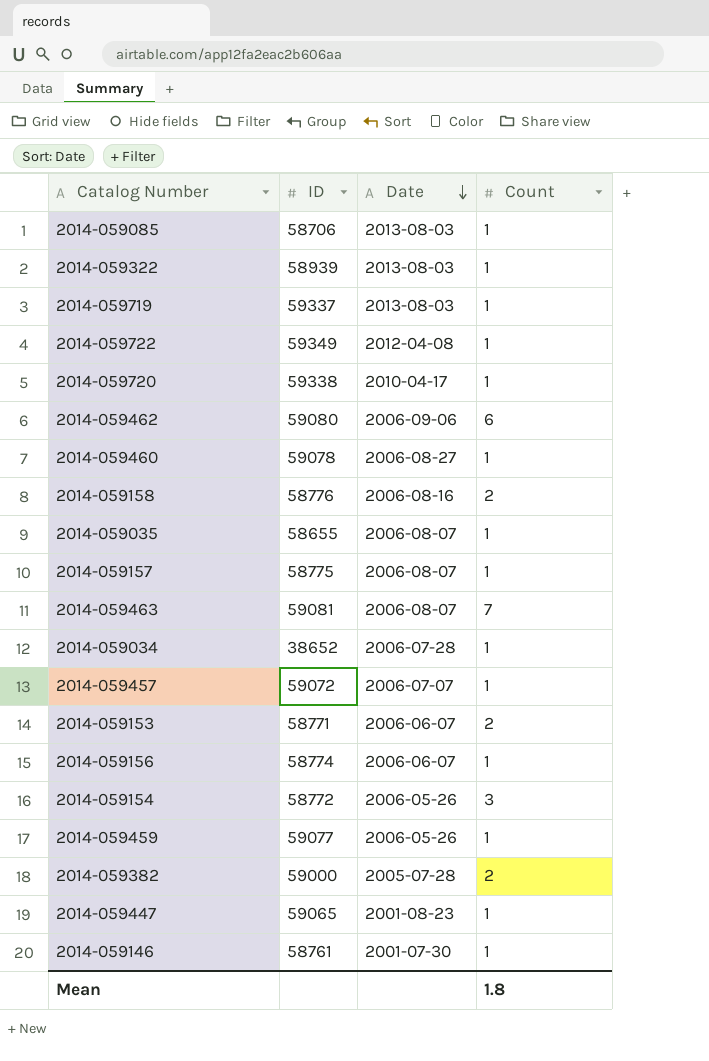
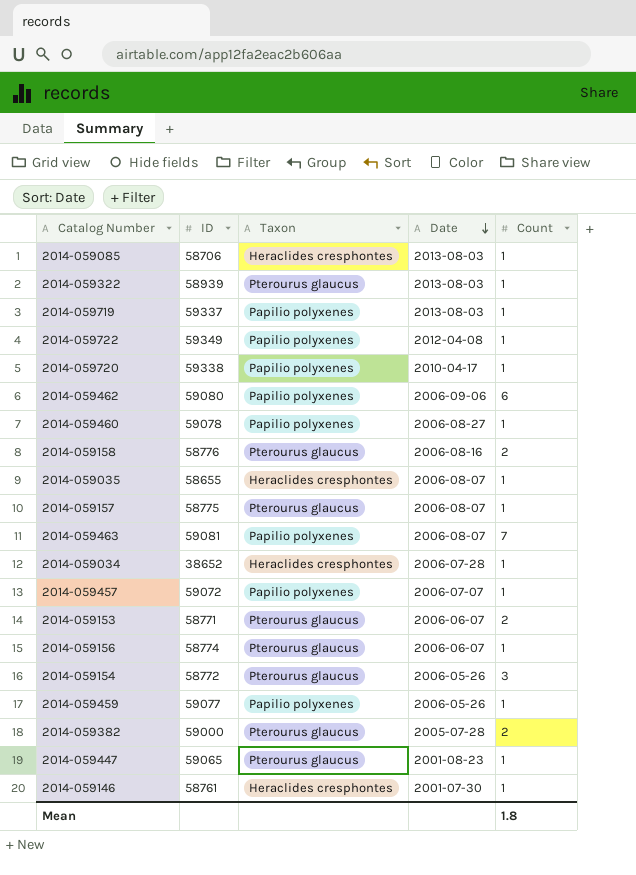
column Taxon | position: none -> 3

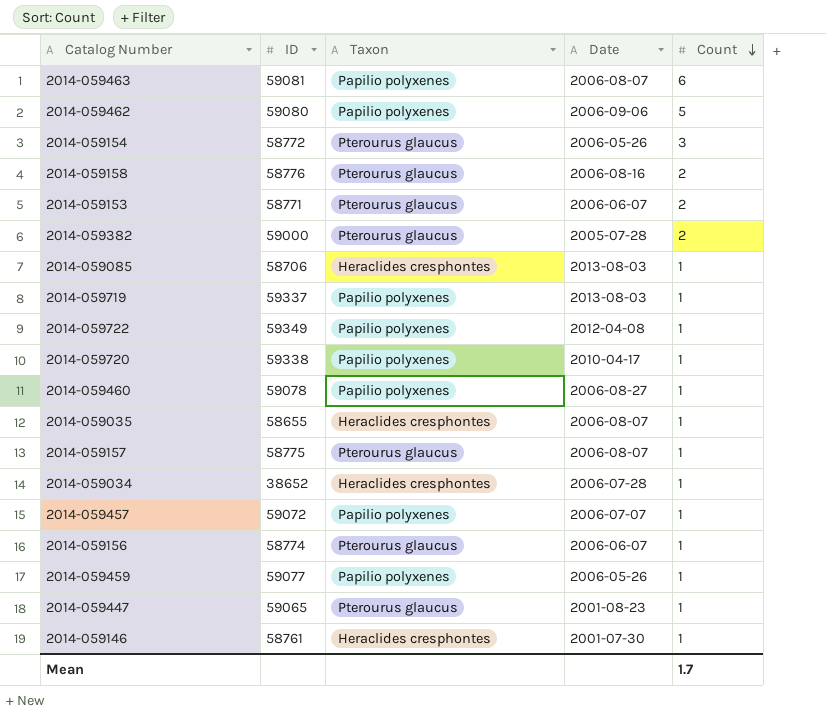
row order: Date descending -> Count descending
row 2014-059322: 58939 | Pterourus glaucus | 2013-08-03 | 1 -> none
2014-059463 | Count: 7 -> 6
2014-059462 | Count: 6 -> 5
Mean | Count: 1.8 -> 1.7

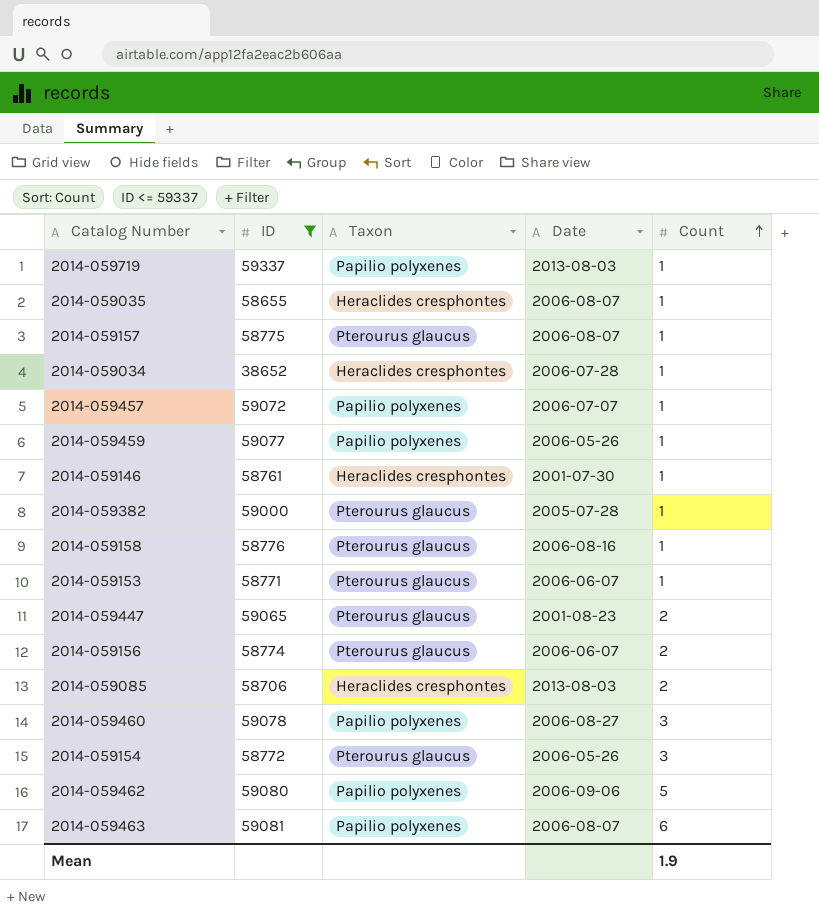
filter: none -> ID <= 59337
row order: Count descending -> Count ascending
2014-059382 | Count: 2 -> 1
2014-059158 | Count: 2 -> 1
2014-059153 | Count: 2 -> 1
2014-059447 | Count: 1 -> 2
2014-059156 | Count: 1 -> 2
2014-059085 | Count: 1 -> 2
2014-059460 | Count: 1 -> 3
Mean | Count: 1.7 -> 1.9

